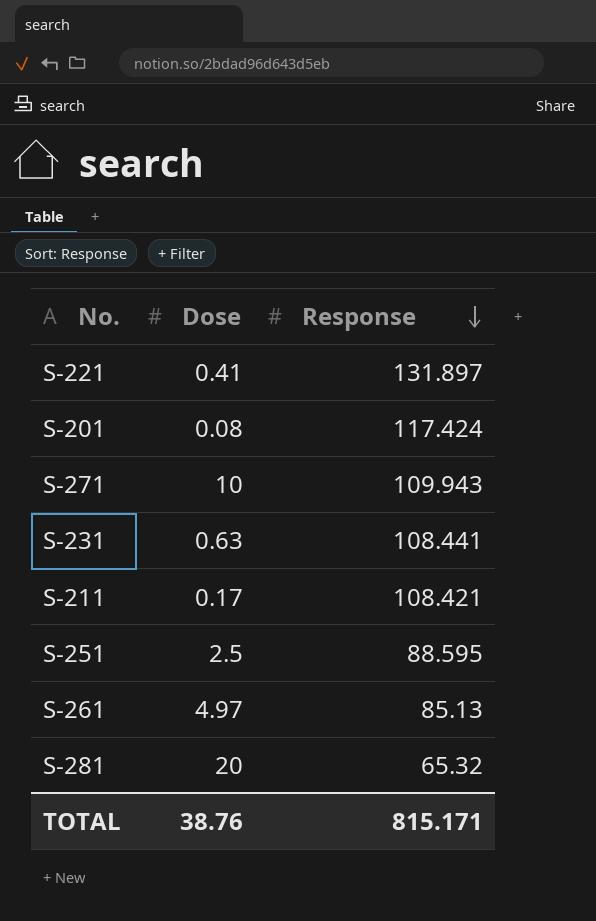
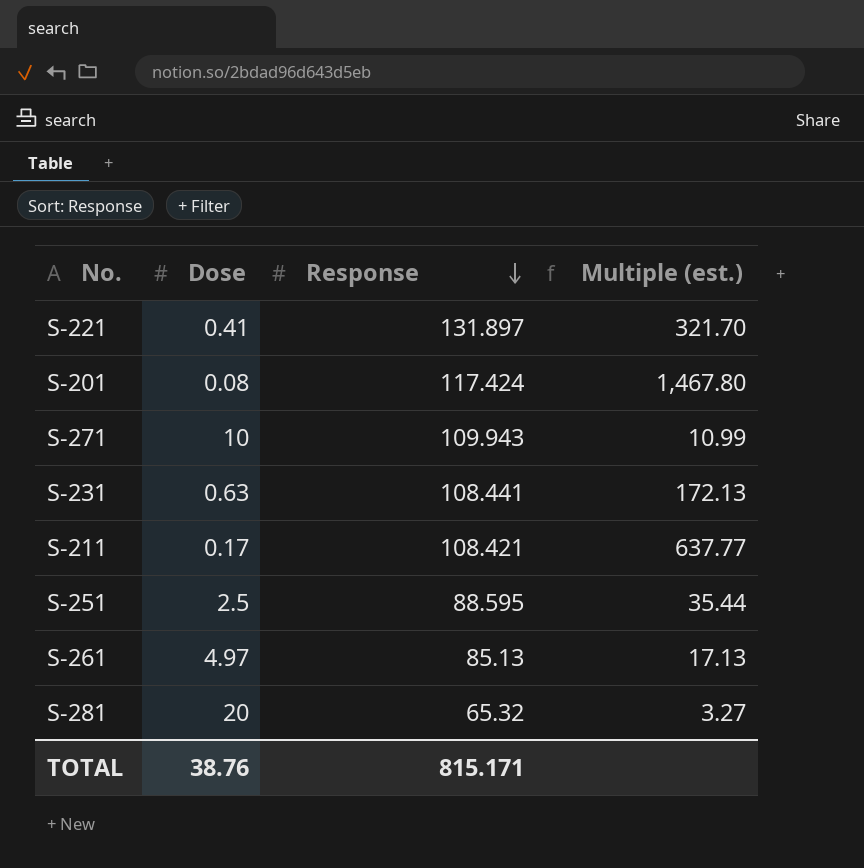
column Multiple (est.) | formula: none -> [Response] / [Dose]

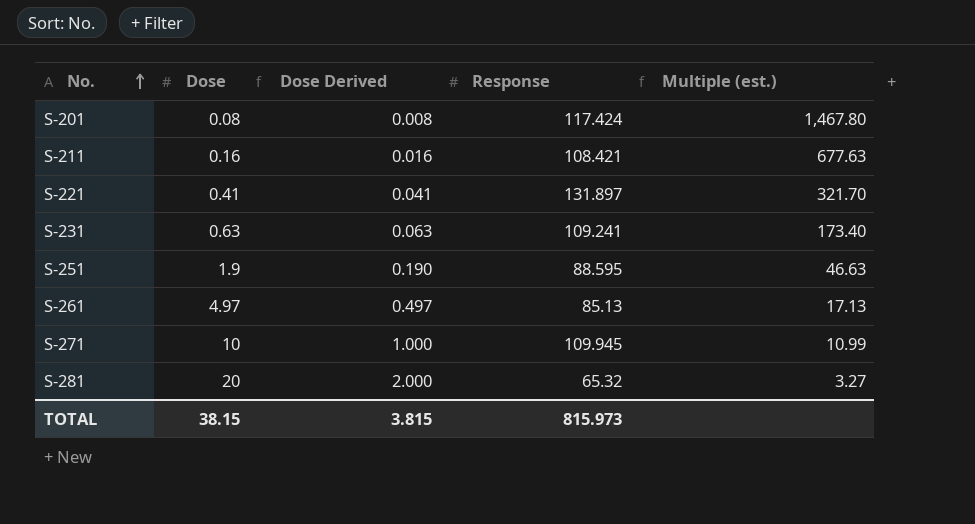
row order: Response descending -> No. ascending
column Dose Derived | formula: none -> [Dose] * 0.1
S-211 | Dose: 0.17 -> 0.16
S-211 | Multiple (est.): 637.77 -> 677.63
S-231 | Response: 108.441 -> 109.241
S-231 | Multiple (est.): 172.13 -> 173.40
S-251 | Dose: 2.5 -> 1.9
S-251 | Multiple (est.): 35.44 -> 46.63
S-271 | Response: 109.943 -> 109.945
TOTAL | Dose: 38.76 -> 38.15
TOTAL | Response: 815.171 -> 815.973

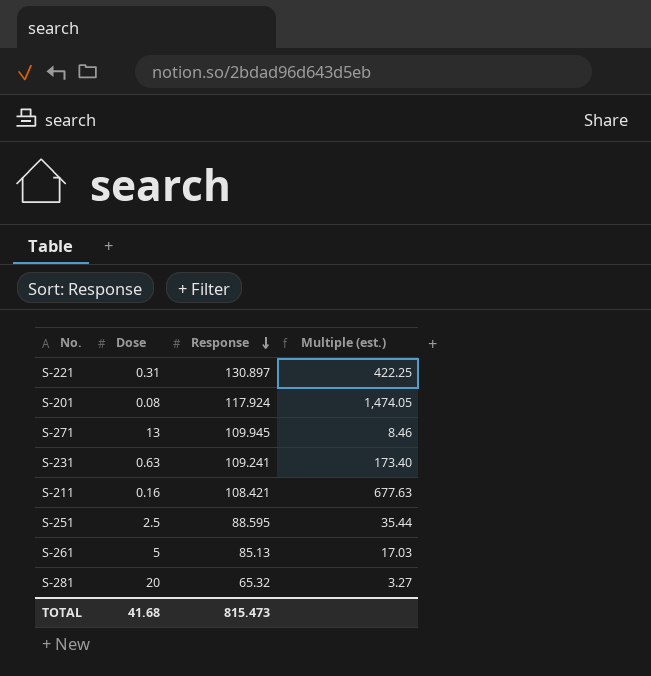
row order: No. ascending -> Response descending
column Dose Derived | formula: [Dose] * 0.1 -> none
S-221 | Dose: 0.41 -> 0.31
S-221 | Response: 131.897 -> 130.897
S-221 | Multiple (est.): 321.70 -> 422.25
S-201 | Response: 117.424 -> 117.924
S-201 | Multiple (est.): 1,467.80 -> 1,474.05
S-271 | Dose: 10 -> 13
S-271 | Multiple (est.): 10.99 -> 8.46
S-251 | Dose: 1.9 -> 2.5
S-251 | Multiple (est.): 46.63 -> 35.44
S-261 | Dose: 4.97 -> 5
S-261 | Multiple (est.): 17.13 -> 17.03
TOTAL | Dose: 38.15 -> 41.68
TOTAL | Response: 815.973 -> 815.473

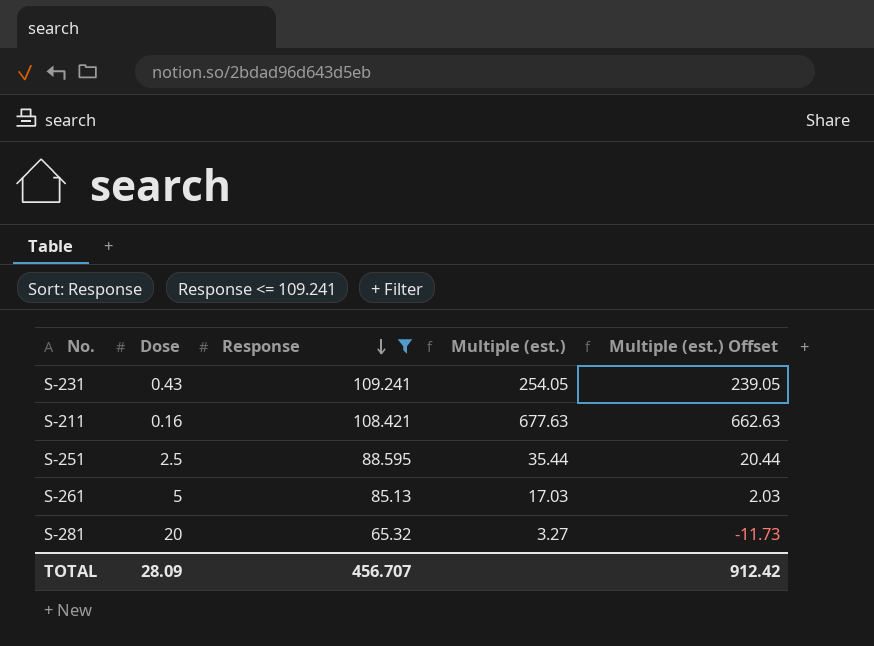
filter: none -> Response <= 109.241
column Multiple (est.) Offset | formula: none -> [Multiple (est.)] - 15
S-231 | Dose: 0.63 -> 0.43
S-231 | Multiple (est.): 173.40 -> 254.05
TOTAL | Dose: 41.68 -> 28.09
TOTAL | Response: 815.473 -> 456.707

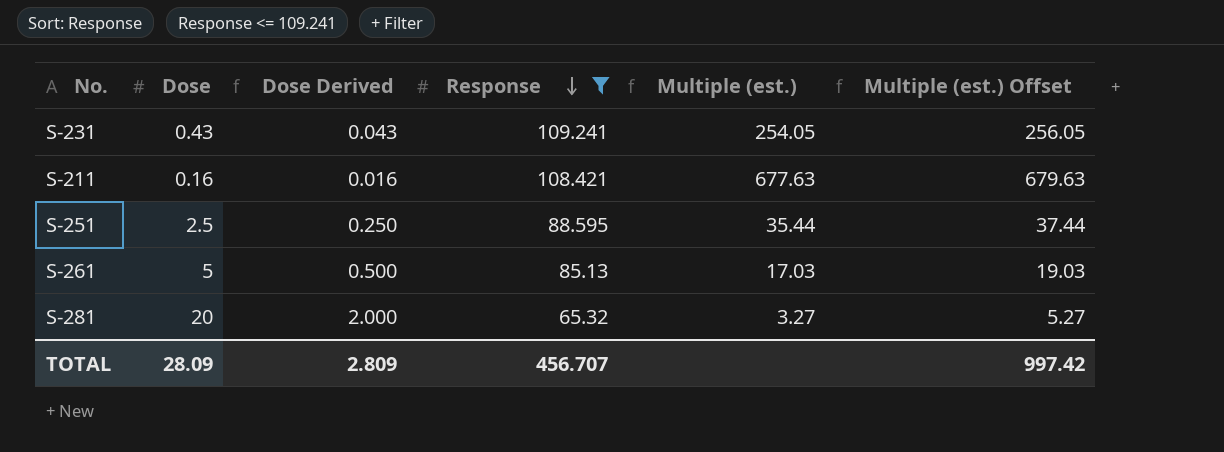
column Dose Derived | formula: none -> [Dose] * 0.1
column Multiple (est.) Offset | formula: [Multiple (est.)] - 15 -> [Multiple (est.)] + 2
TOTAL | Multiple (est.) Offset: 912.42 -> 997.42

